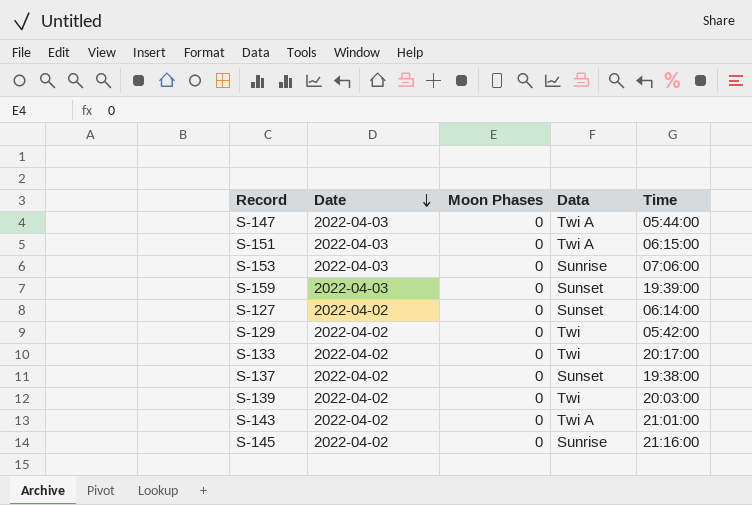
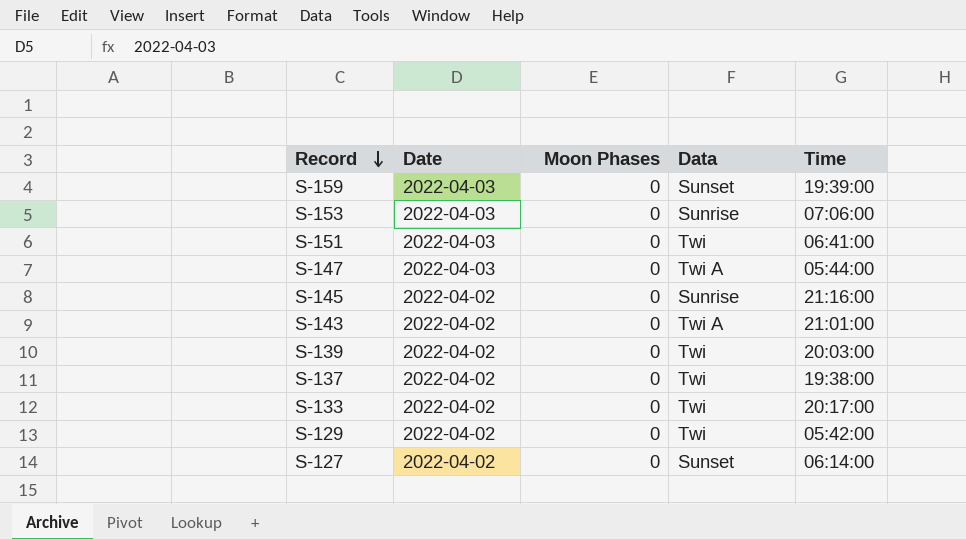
row order: Date descending -> Record descending
S-151 | Data: Twi A -> Twi
S-151 | Time: 06:15:00 -> 06:41:00
S-137 | Data: Sunset -> Twi

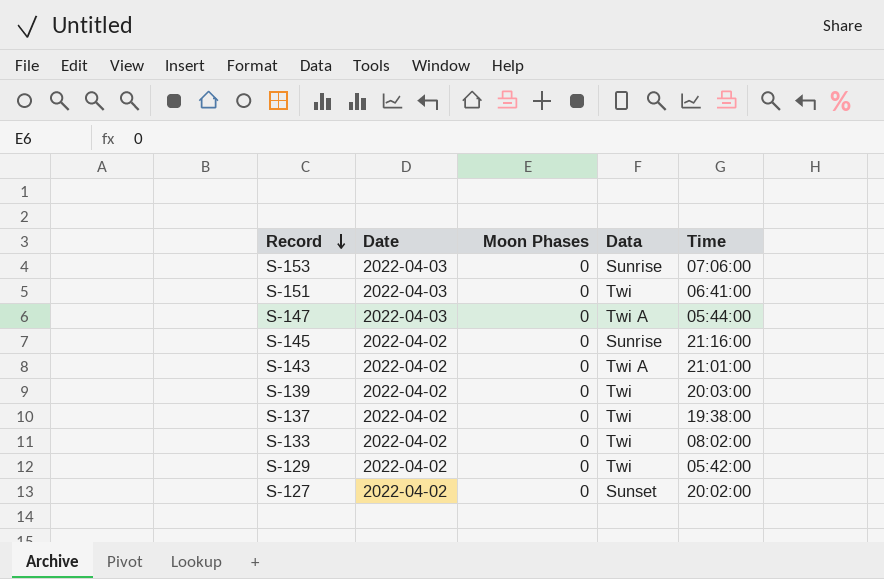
row S-159: 2022-04-03 | 0 | Sunset | 19:39:00 -> none
S-133 | Time: 20:17:00 -> 08:02:00
S-127 | Time: 06:14:00 -> 20:02:00

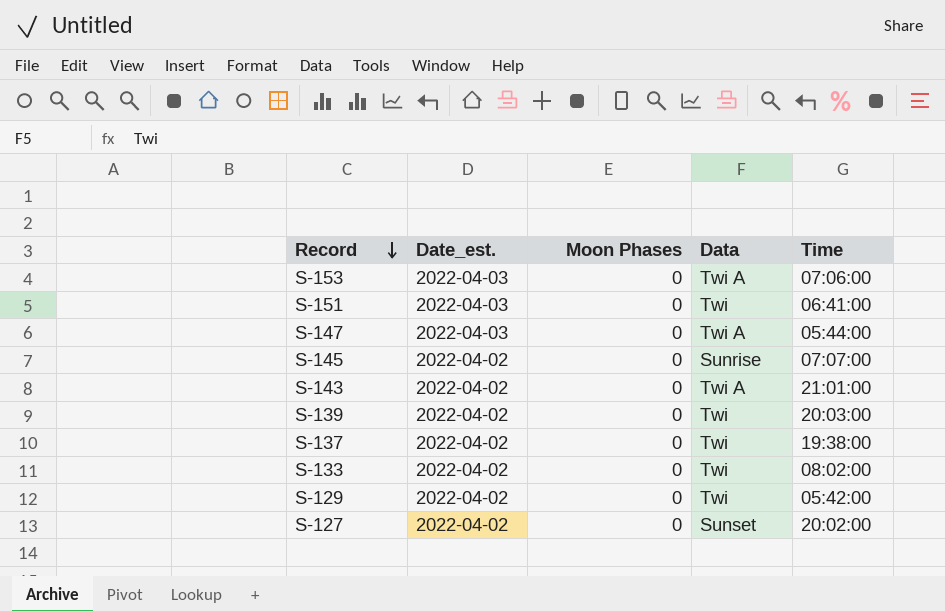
column name: Date -> Date_est.
S-153 | Data: Sunrise -> Twi A
S-145 | Time: 21:16:00 -> 07:07:00

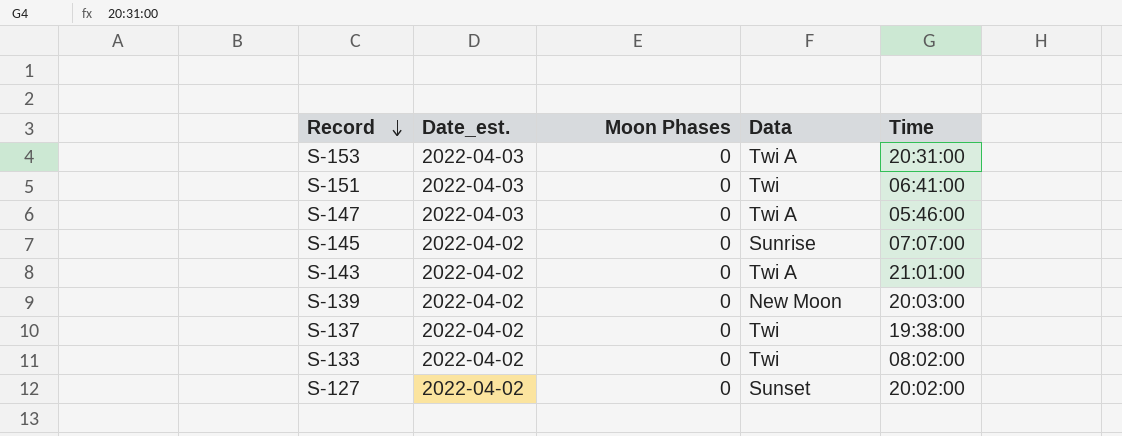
row S-129: 2022-04-02 | 0 | Twi | 05:42:00 -> none
S-153 | Time: 07:06:00 -> 20:31:00
S-147 | Time: 05:44:00 -> 05:46:00
S-139 | Data: Twi -> New Moon

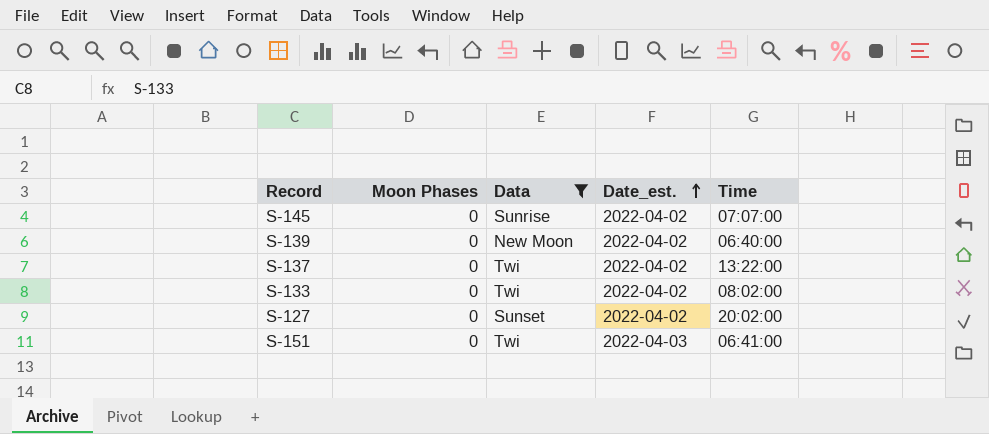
filter: none -> Data != Twi A
row order: Record descending -> Date_est. ascending
column Date_est. | position: 2 -> 4
S-139 | Time: 20:03:00 -> 06:40:00
S-137 | Time: 19:38:00 -> 13:22:00

